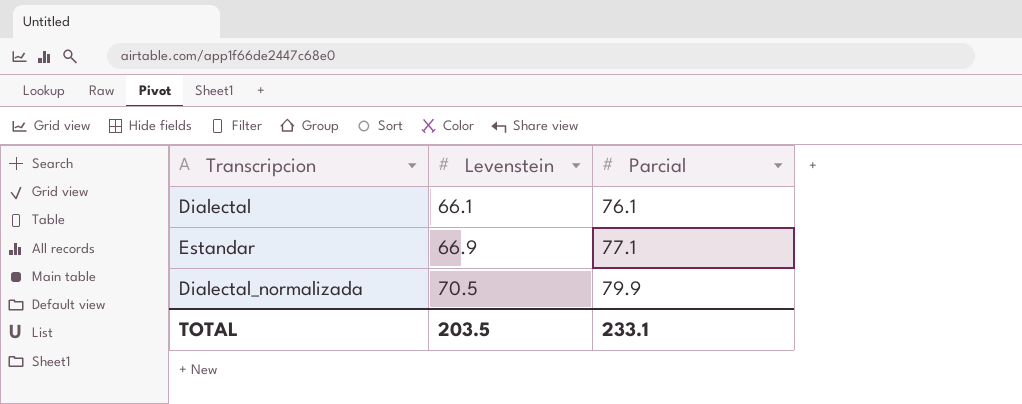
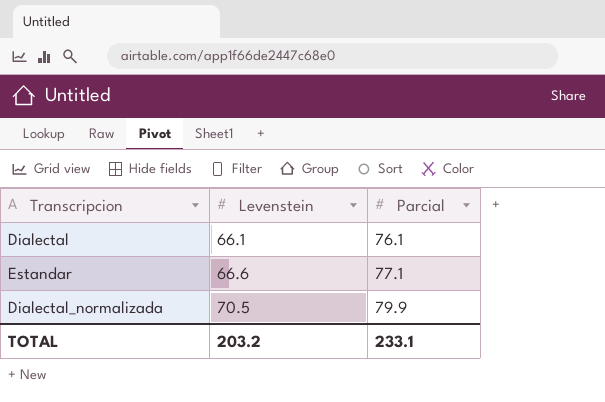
Estandar | Levenstein: 66.9 -> 66.6
TOTAL | Levenstein: 203.5 -> 203.2

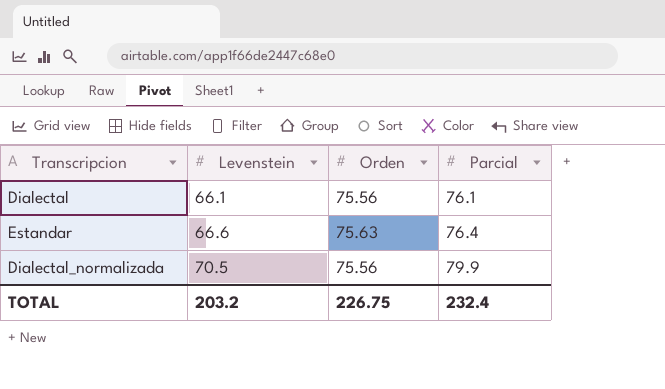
column Orden | position: none -> 3
Estandar | Parcial: 77.1 -> 76.4
TOTAL | Parcial: 233.1 -> 232.4

